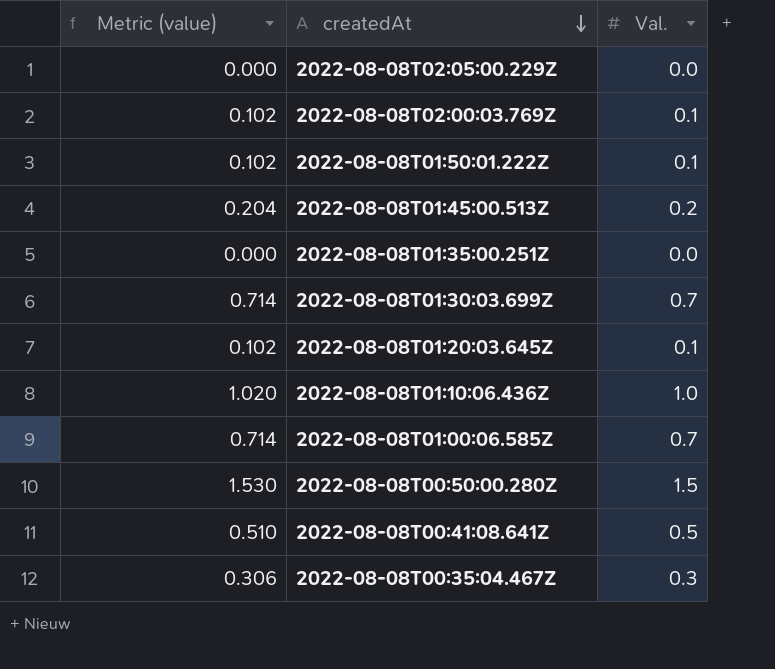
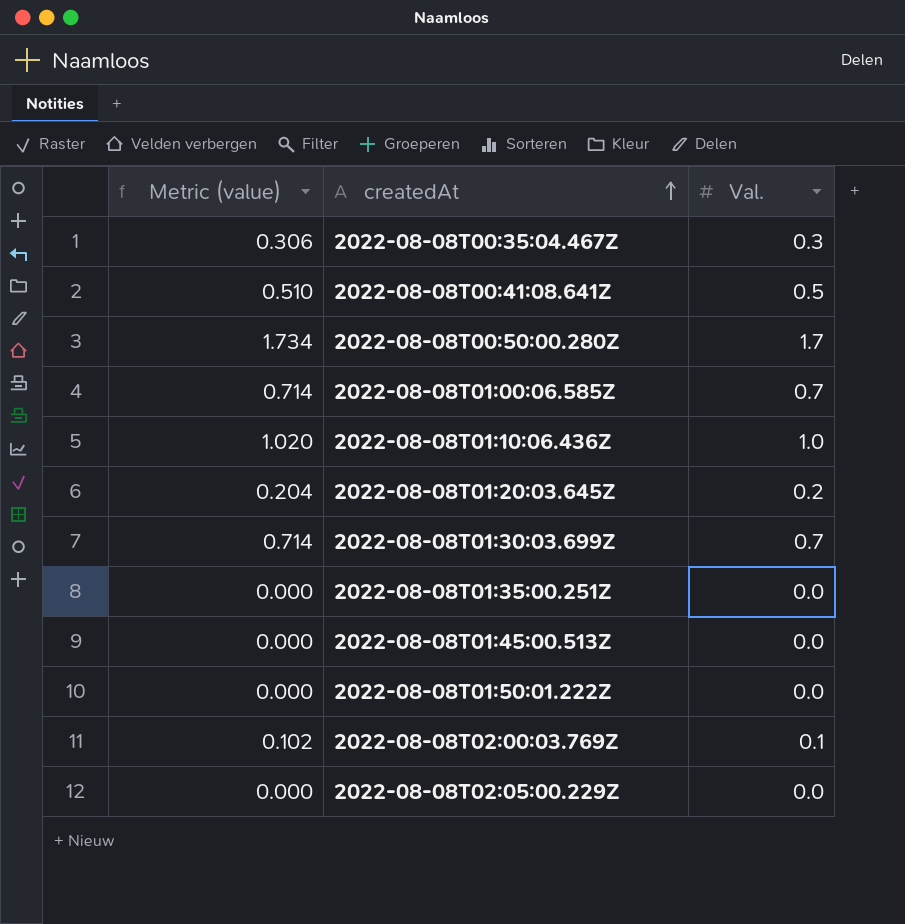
row order: createdAt descending -> createdAt ascending
2022-08-08T00:50:00.280Z | Metric (value): 1.530 -> 1.734
2022-08-08T00:50:00.280Z | Val.: 1.5 -> 1.7
2022-08-08T01:20:03.645Z | Metric (value): 0.102 -> 0.204
2022-08-08T01:20:03.645Z | Val.: 0.1 -> 0.2
2022-08-08T01:45:00.513Z | Metric (value): 0.204 -> 0.000
2022-08-08T01:45:00.513Z | Val.: 0.2 -> 0.0
2022-08-08T01:50:01.222Z | Metric (value): 0.102 -> 0.000
2022-08-08T01:50:01.222Z | Val.: 0.1 -> 0.0

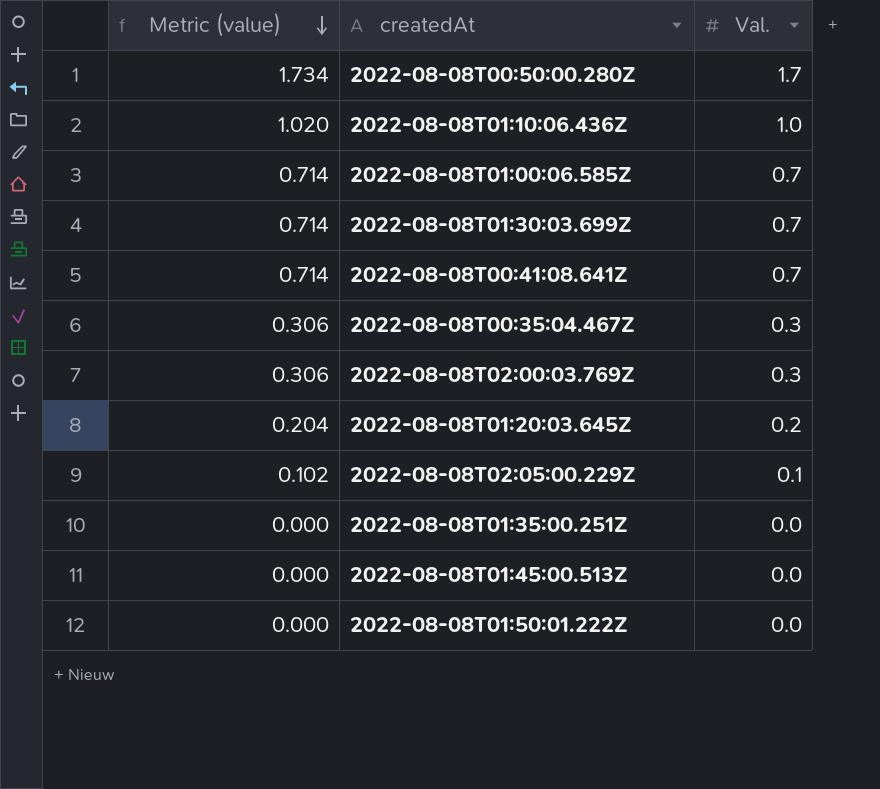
row order: createdAt ascending -> Metric (value) descending
2022-08-08T00:41:08.641Z | Metric (value): 0.510 -> 0.714
2022-08-08T00:41:08.641Z | Val.: 0.5 -> 0.7
2022-08-08T02:00:03.769Z | Metric (value): 0.102 -> 0.306
2022-08-08T02:00:03.769Z | Val.: 0.1 -> 0.3
2022-08-08T02:05:00.229Z | Metric (value): 0.000 -> 0.102
2022-08-08T02:05:00.229Z | Val.: 0.0 -> 0.1

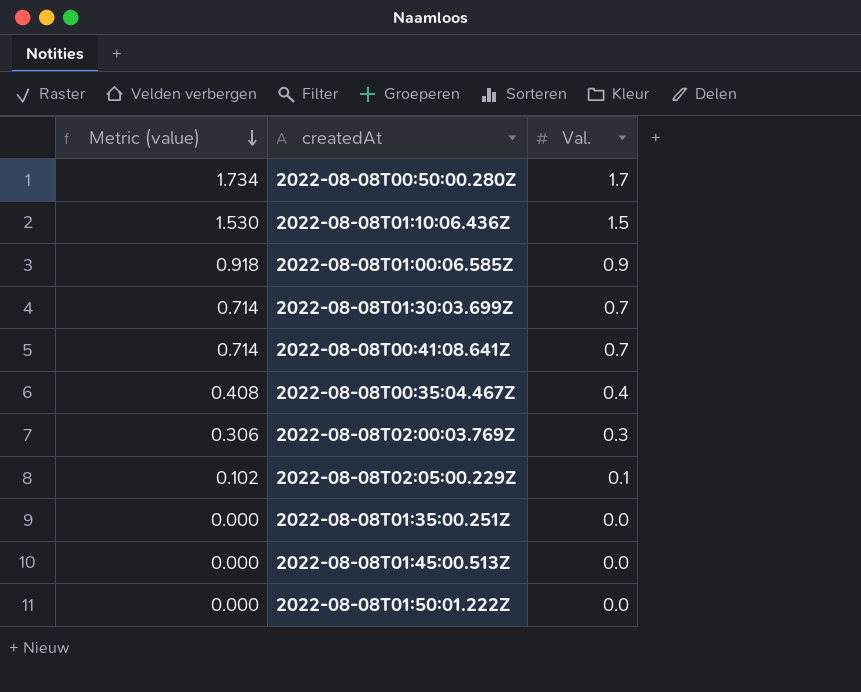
row 2022-08-08T01:20:03.645Z: 0.204 | 0.2 -> none
2022-08-08T01:10:06.436Z | Metric (value): 1.020 -> 1.530
2022-08-08T01:10:06.436Z | Val.: 1.0 -> 1.5
2022-08-08T01:00:06.585Z | Metric (value): 0.714 -> 0.918
2022-08-08T01:00:06.585Z | Val.: 0.7 -> 0.9
2022-08-08T00:35:04.467Z | Metric (value): 0.306 -> 0.408
2022-08-08T00:35:04.467Z | Val.: 0.3 -> 0.4

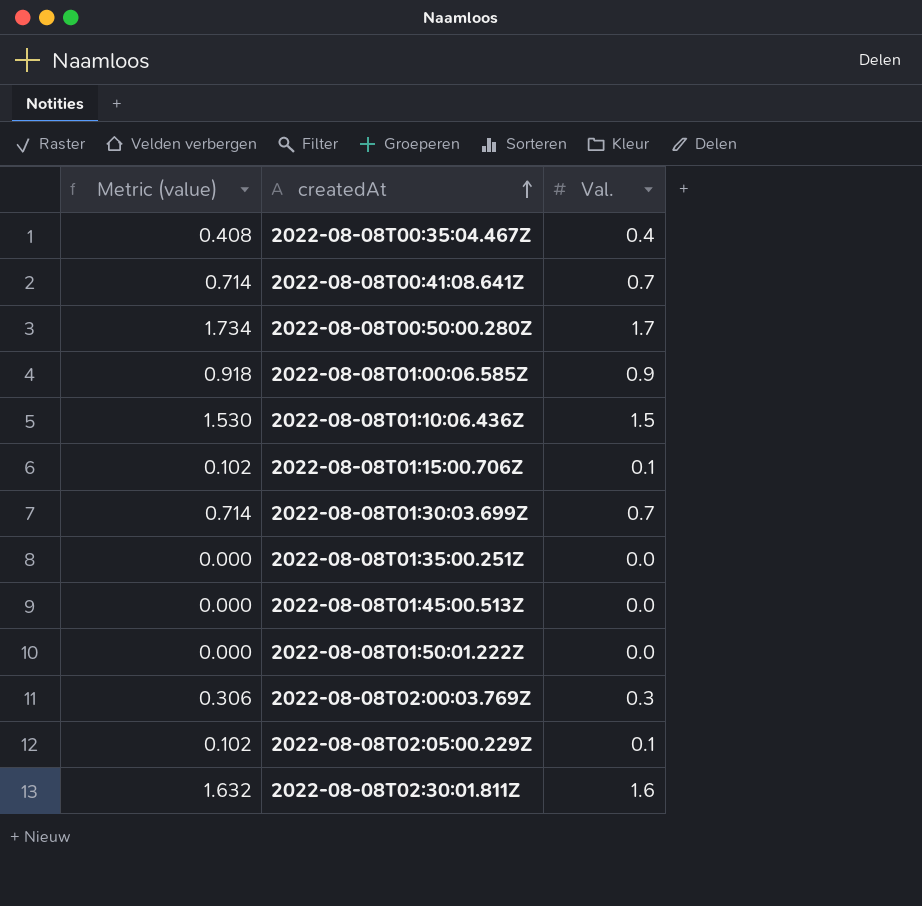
row order: Metric (value) descending -> createdAt ascending
row 2022-08-08T01:15:00.706Z: none -> 0.102 | 0.1
row 2022-08-08T02:30:01.811Z: none -> 1.632 | 1.6

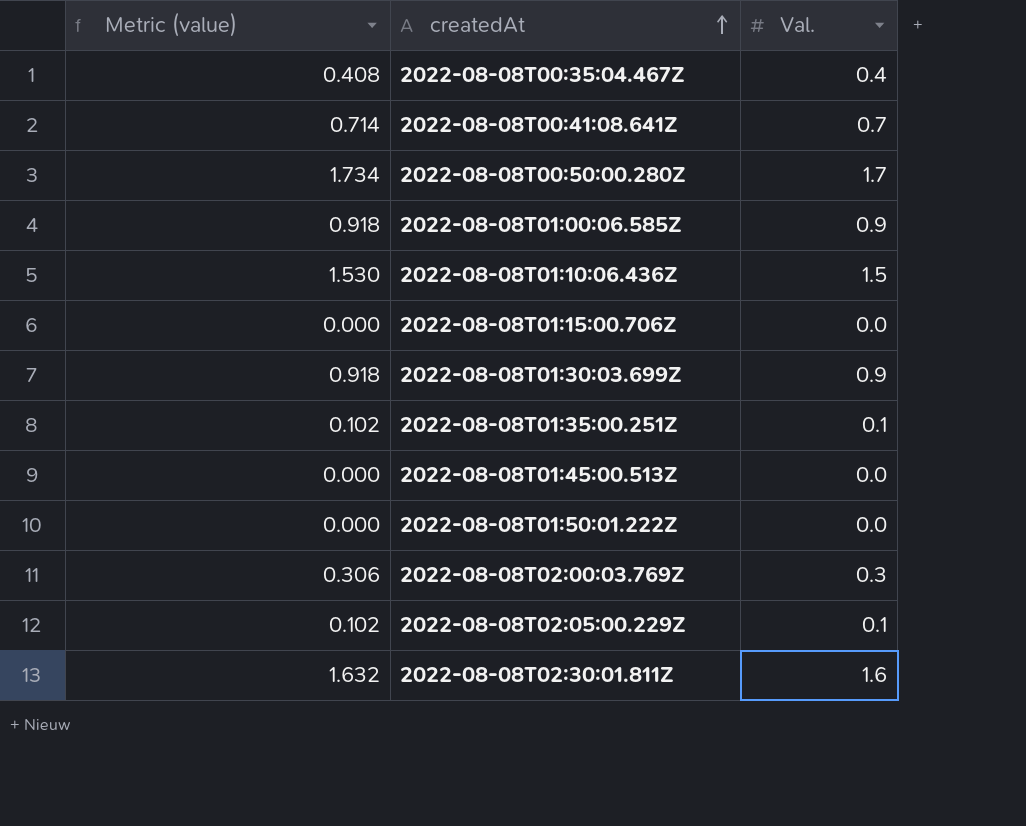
2022-08-08T01:15:00.706Z | Metric (value): 0.102 -> 0.000
2022-08-08T01:15:00.706Z | Val.: 0.1 -> 0.0
2022-08-08T01:30:03.699Z | Metric (value): 0.714 -> 0.918
2022-08-08T01:30:03.699Z | Val.: 0.7 -> 0.9
2022-08-08T01:35:00.251Z | Metric (value): 0.000 -> 0.102
2022-08-08T01:35:00.251Z | Val.: 0.0 -> 0.1

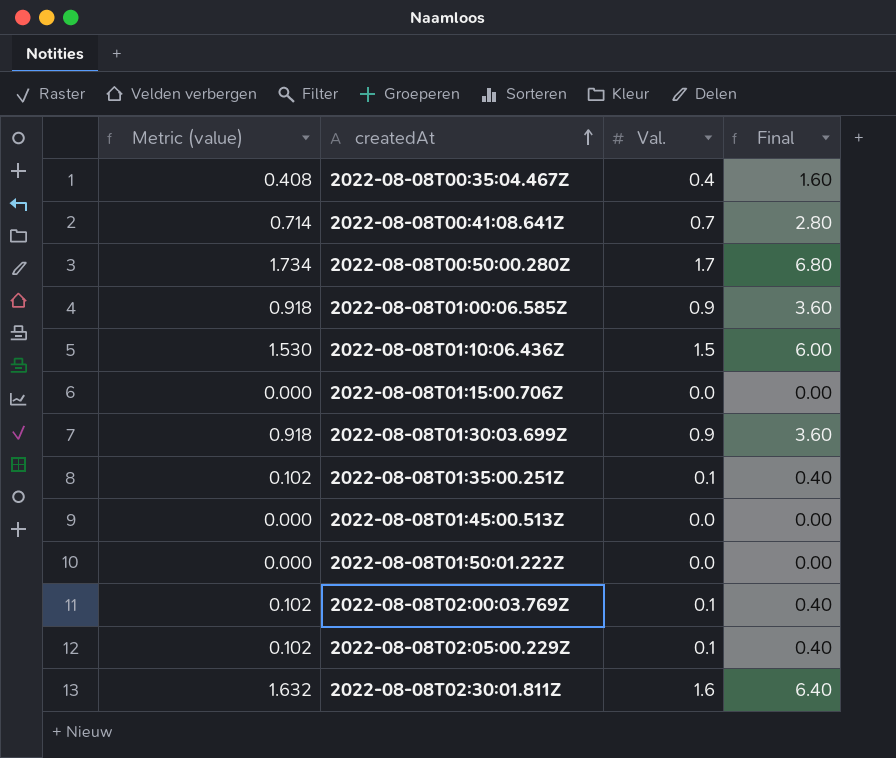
column Final | formula: none -> [Val.] * 4
2022-08-08T02:00:03.769Z | Metric (value): 0.306 -> 0.102
2022-08-08T02:00:03.769Z | Val.: 0.3 -> 0.1

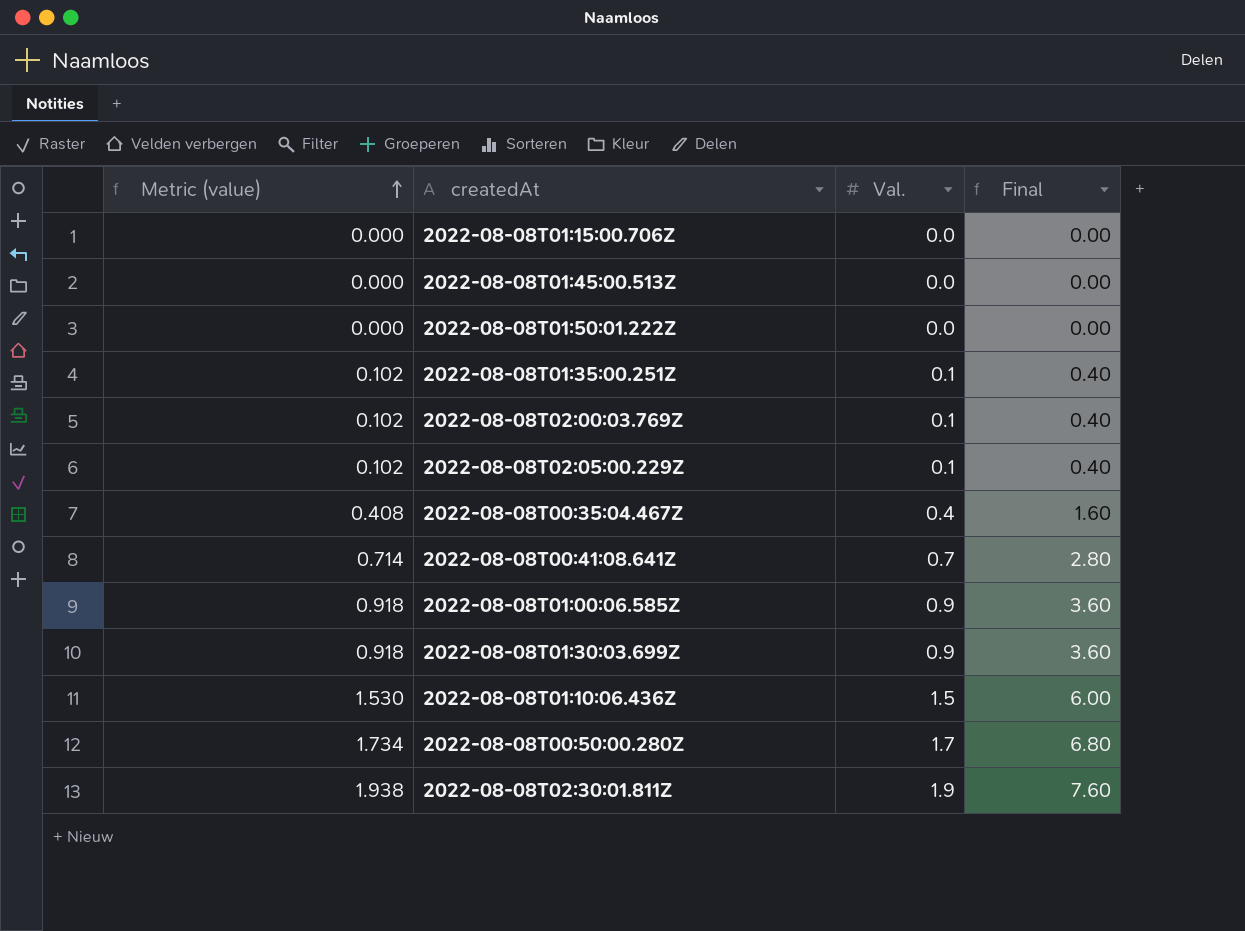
row order: createdAt ascending -> Metric (value) ascending
2022-08-08T02:30:01.811Z | Metric (value): 1.632 -> 1.938
2022-08-08T02:30:01.811Z | Val.: 1.6 -> 1.9
2022-08-08T02:30:01.811Z | Final: 6.40 -> 7.60

